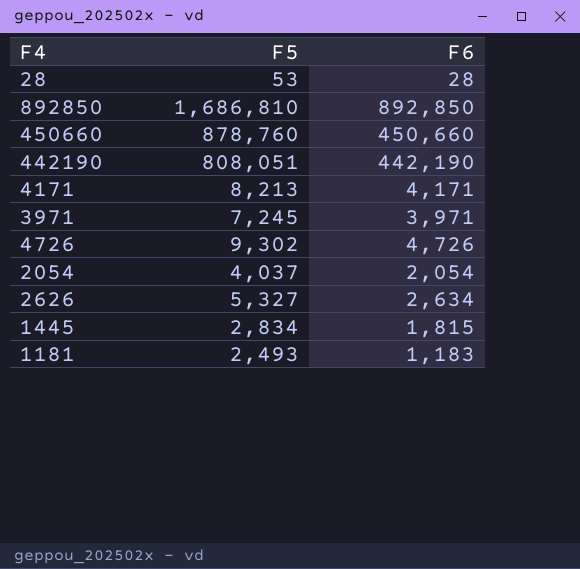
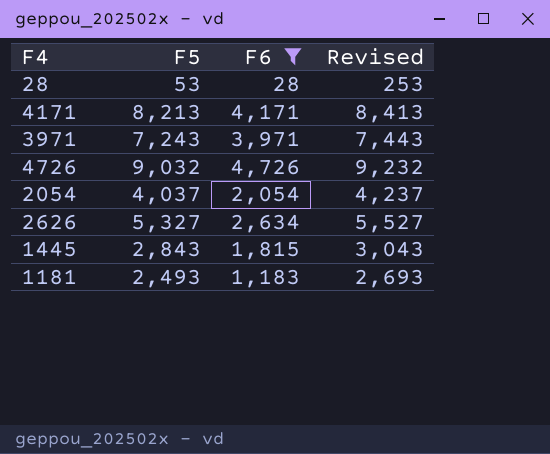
filter: none -> F6 <= 4,726
column Revised | formula: none -> [F5] + 200
3971 | F5: 7,245 -> 7,243
4726 | F5: 9,302 -> 9,032
1445 | F5: 2,834 -> 2,843

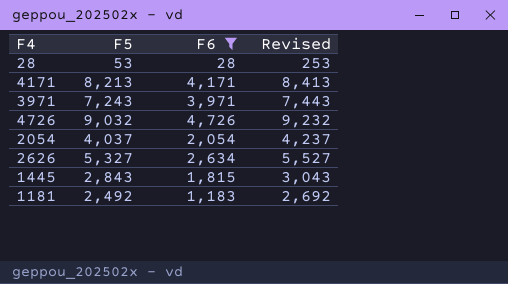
1181 | F5: 2,493 -> 2,492
1181 | Revised: 2,693 -> 2,692

